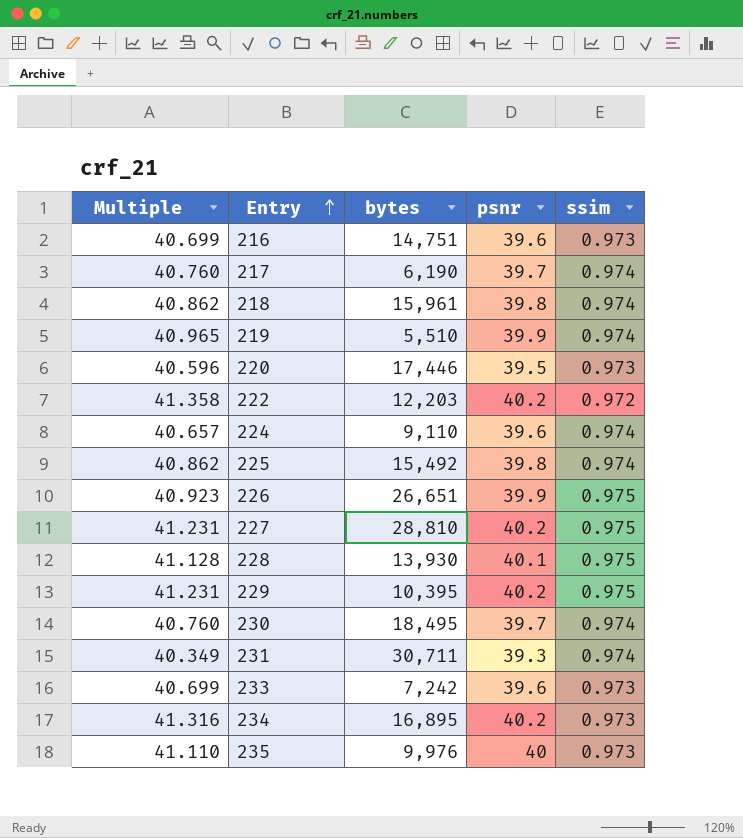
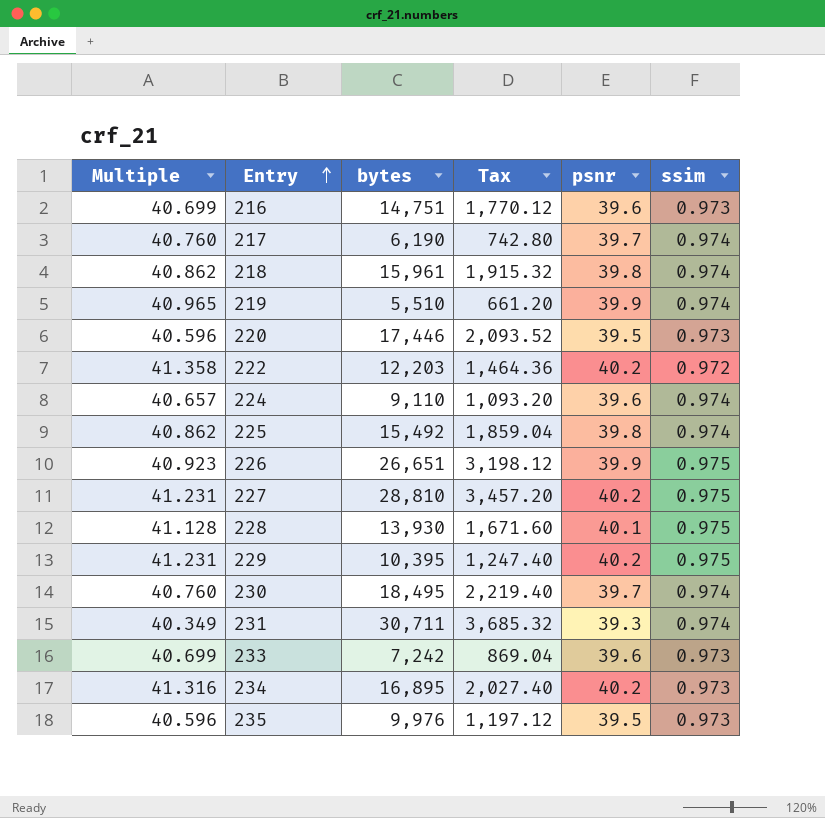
column Tax | formula: none -> [bytes] * 0.12
235 | Multiple: 41.110 -> 40.596
235 | psnr: 40 -> 39.5

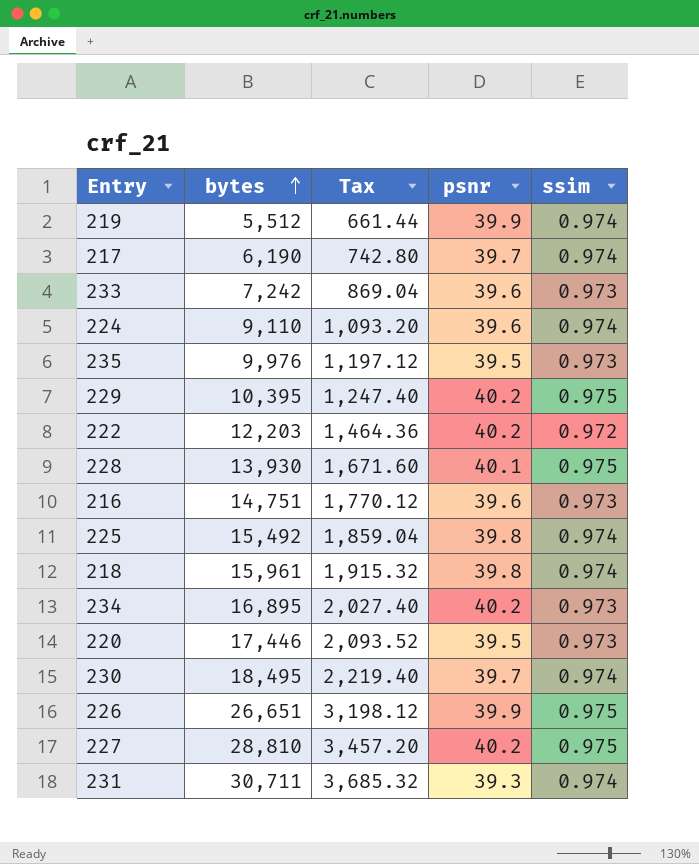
row order: Entry ascending -> bytes ascending
column Multiple | formula: [psnr] / [ssim] -> none
219 | bytes: 5,510 -> 5,512
219 | Tax: 661.20 -> 661.44

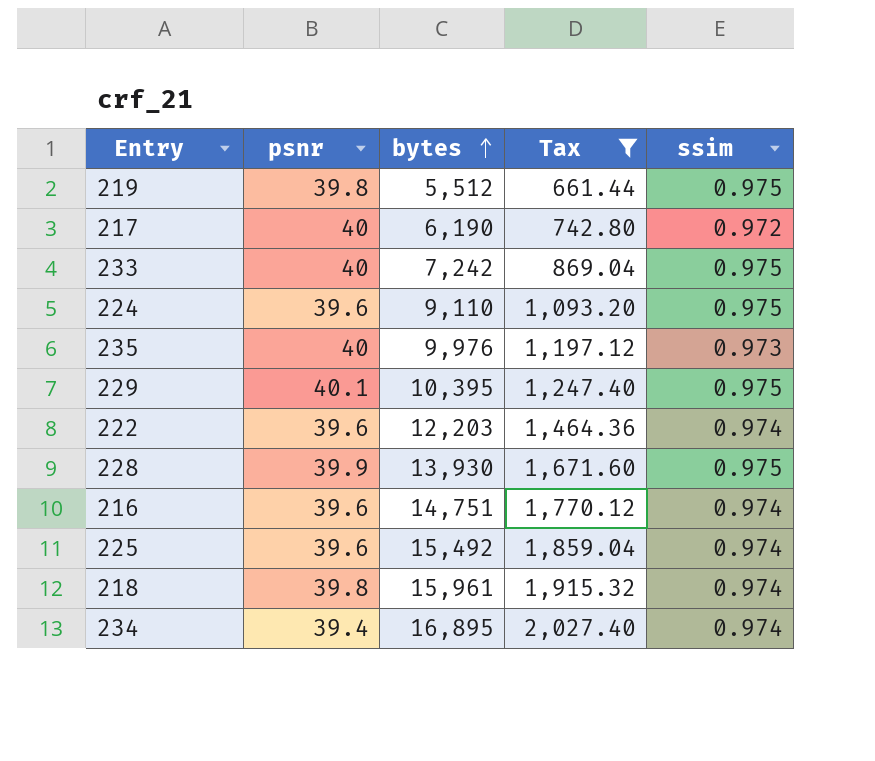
filter: none -> Tax <= 2,027.40
column psnr | position: 4 -> 2
219 | psnr: 39.9 -> 39.8
219 | ssim: 0.974 -> 0.975
217 | psnr: 39.7 -> 40
217 | ssim: 0.974 -> 0.972
233 | psnr: 39.6 -> 40
233 | ssim: 0.973 -> 0.975
224 | ssim: 0.974 -> 0.975
235 | psnr: 39.5 -> 40
229 | psnr: 40.2 -> 40.1
222 | psnr: 40.2 -> 39.6
222 | ssim: 0.972 -> 0.974
228 | psnr: 40.1 -> 39.9
216 | ssim: 0.973 -> 0.974
225 | psnr: 39.8 -> 39.6
234 | psnr: 40.2 -> 39.4
234 | ssim: 0.973 -> 0.974

